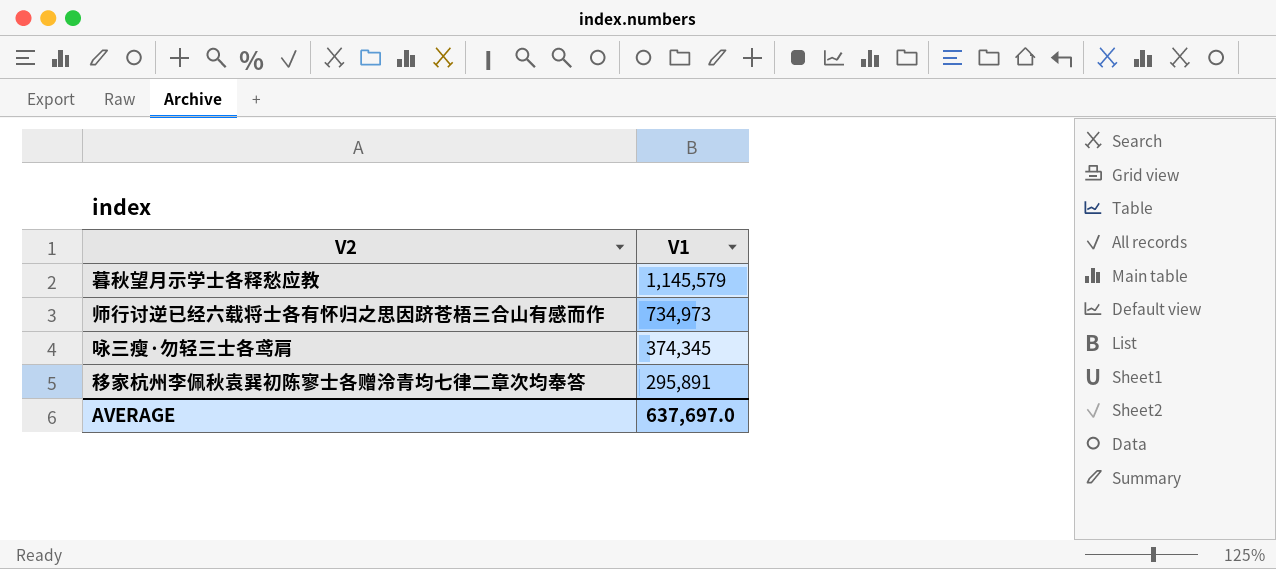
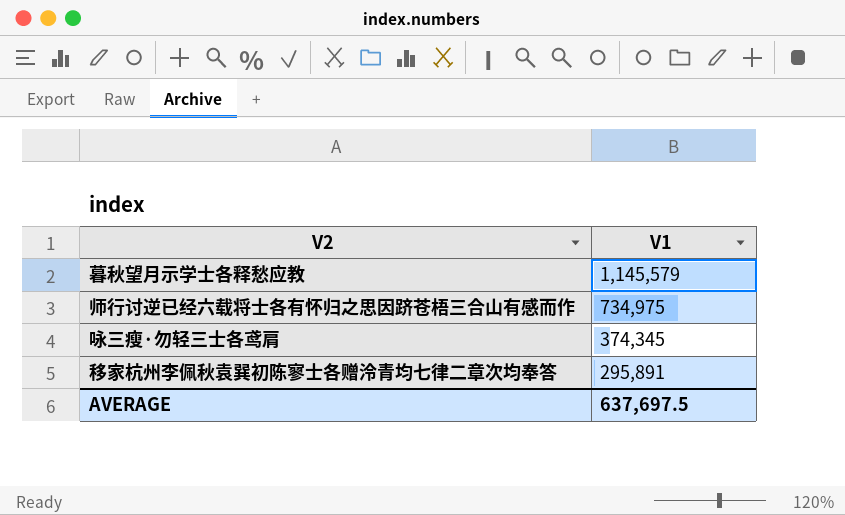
师行讨逆已经六载将士各有怀归之思因跻苍梧三合山有感而作 | V1: 734,973 -> 734,975
AVERAGE | V1: 637,697.0 -> 637,697.5

